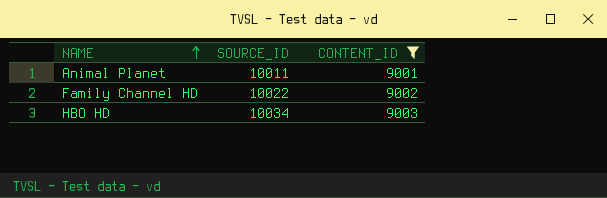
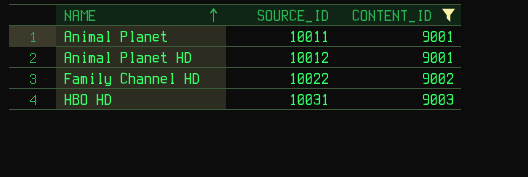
row Animal Planet HD: none -> 10012 | 9001
HBO HD | SOURCE_ID: 10034 -> 10031

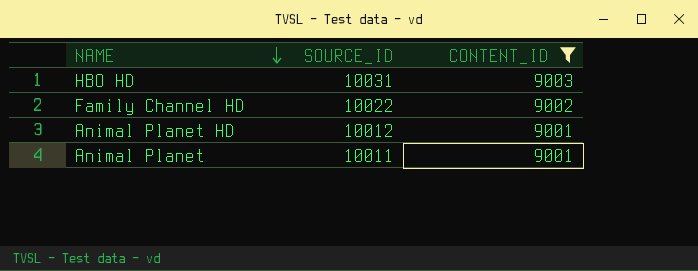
row order: NAME ascending -> NAME descending

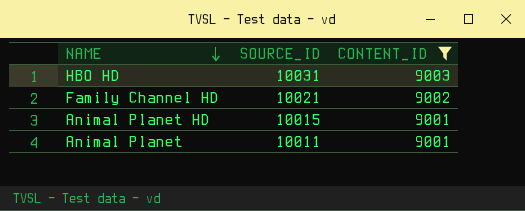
Family Channel HD | SOURCE_ID: 10022 -> 10021
Animal Planet HD | SOURCE_ID: 10012 -> 10015

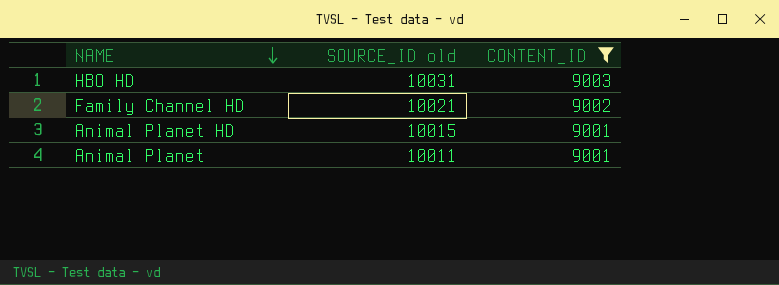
column name: SOURCE_ID -> SOURCE_ID old

